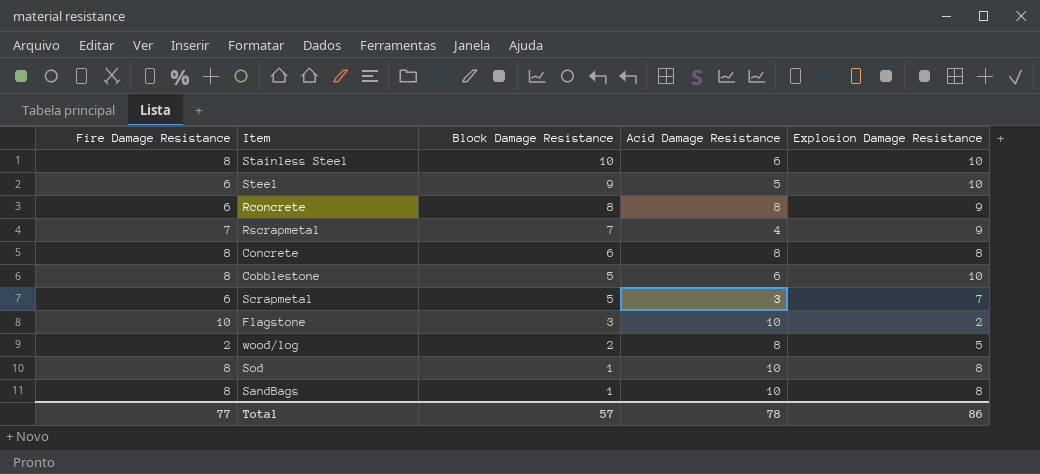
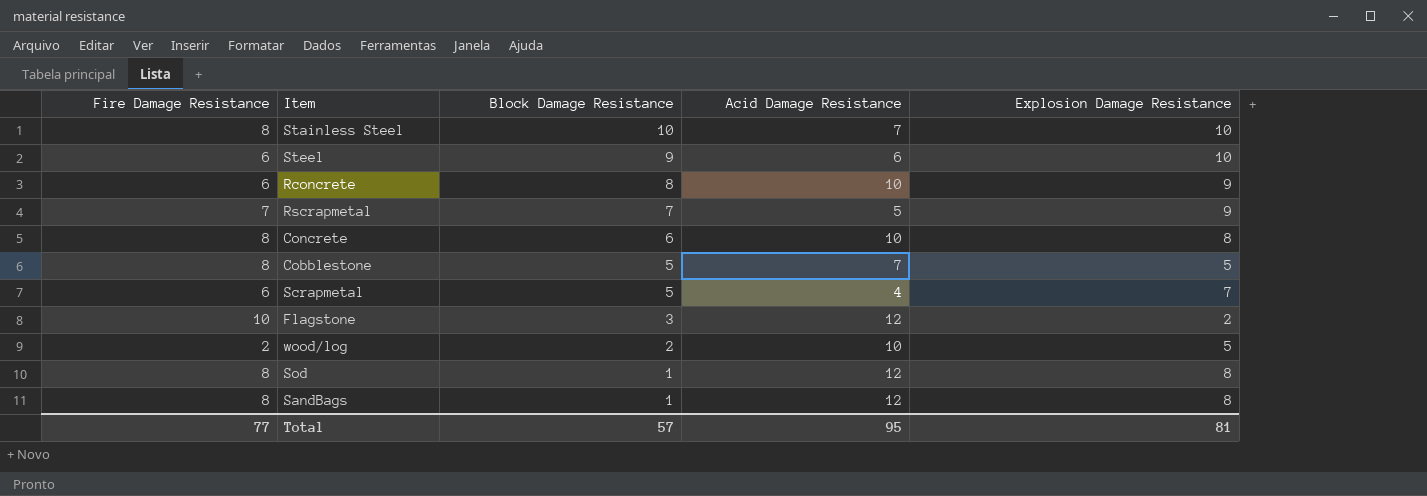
Stainless Steel | Acid Damage Resistance: 6 -> 7
Steel | Acid Damage Resistance: 5 -> 6
Rconcrete | Acid Damage Resistance: 8 -> 10
Rscrapmetal | Acid Damage Resistance: 4 -> 5
Concrete | Acid Damage Resistance: 8 -> 10
Cobblestone | Acid Damage Resistance: 6 -> 7
Cobblestone | Explosion Damage Resistance: 10 -> 5
Scrapmetal | Acid Damage Resistance: 3 -> 4
Flagstone | Acid Damage Resistance: 10 -> 12
wood/log | Acid Damage Resistance: 8 -> 10
Sod | Acid Damage Resistance: 10 -> 12
SandBags | Acid Damage Resistance: 10 -> 12
Total | Acid Damage Resistance: 78 -> 95
Total | Explosion Damage Resistance: 86 -> 81

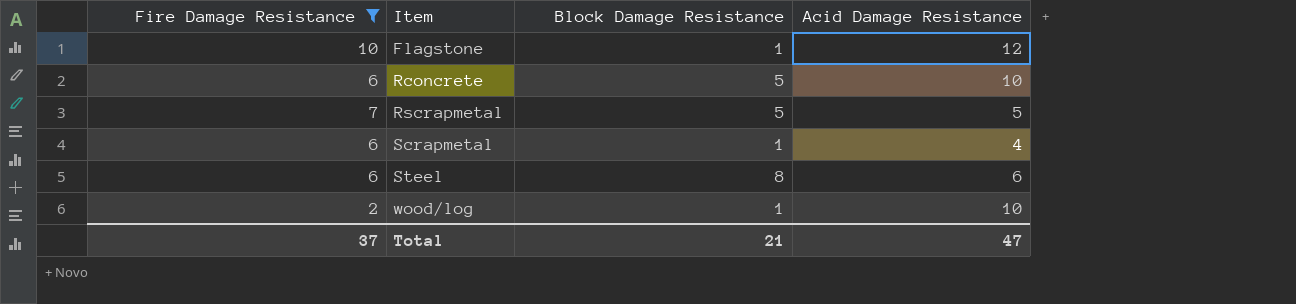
filter: none -> Fire Damage Resistance != 8
row order: Block Damage Resistance descending -> Item ascending
column Explosion Damage Resistance | position: 5 -> none
Flagstone | Block Damage Resistance: 3 -> 1
Rconcrete | Block Damage Resistance: 8 -> 5
Rscrapmetal | Block Damage Resistance: 7 -> 5
Scrapmetal | Block Damage Resistance: 5 -> 1
Steel | Block Damage Resistance: 9 -> 8
wood/log | Block Damage Resistance: 2 -> 1
Total | Fire Damage Resistance: 77 -> 37
Total | Block Damage Resistance: 57 -> 21
Total | Acid Damage Resistance: 95 -> 47

